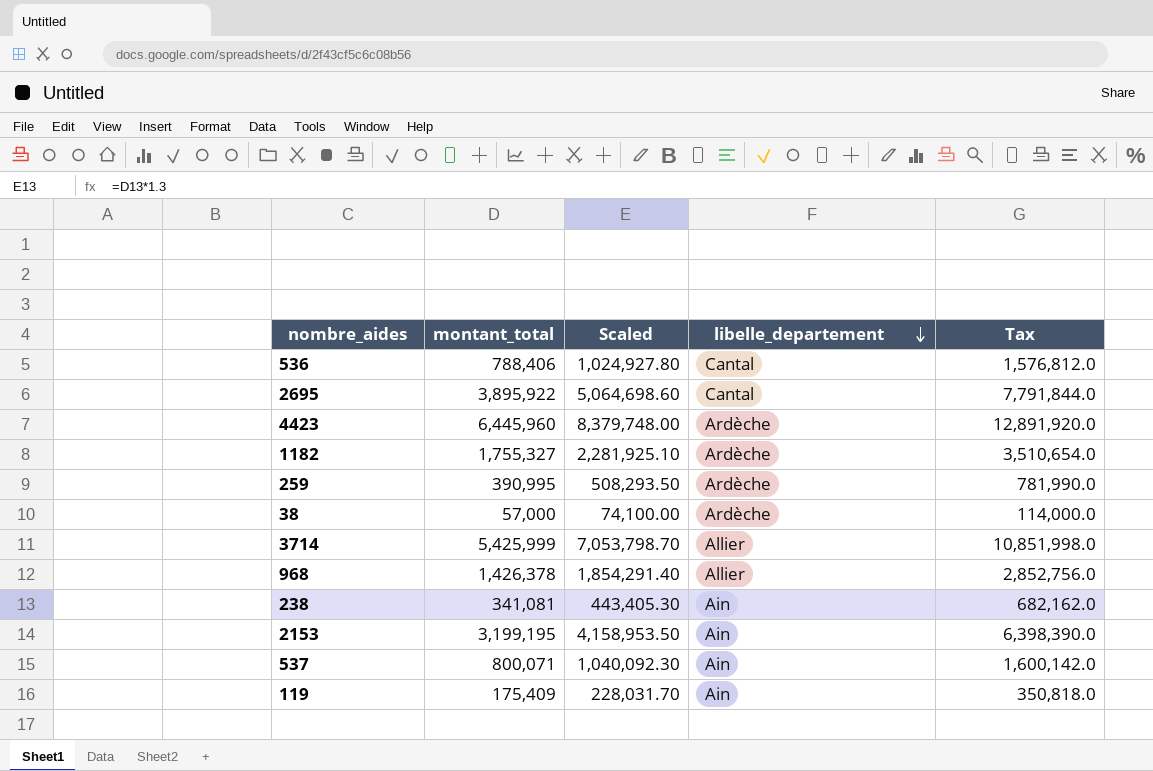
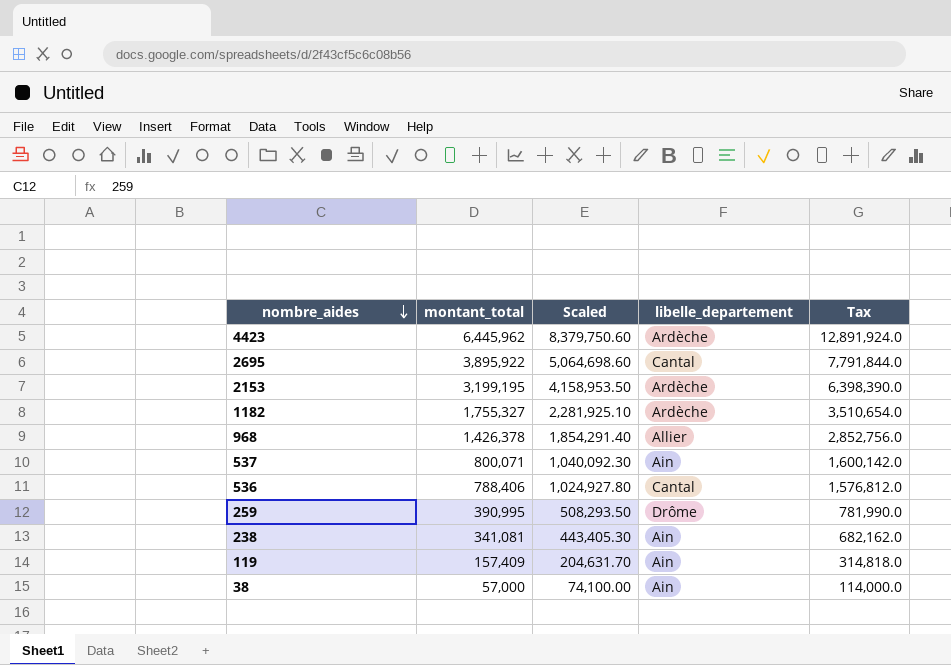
row order: libelle_departement descending -> nombre_aides descending
row 3714: 5,425,999 | 7,053,798.70 | Allier | 10,851,998.0 -> none
4423 | montant_total: 6,445,960 -> 6,445,962
4423 | Scaled: 8,379,748.00 -> 8,379,750.60
4423 | Tax: 12,891,920.0 -> 12,891,924.0
2153 | libelle_departement: Ain -> Ardèche
259 | libelle_departement: Ardèche -> Drôme
119 | montant_total: 175,409 -> 157,409
119 | Scaled: 228,031.70 -> 204,631.70
119 | Tax: 350,818.0 -> 314,818.0
38 | libelle_departement: Ardèche -> Ain

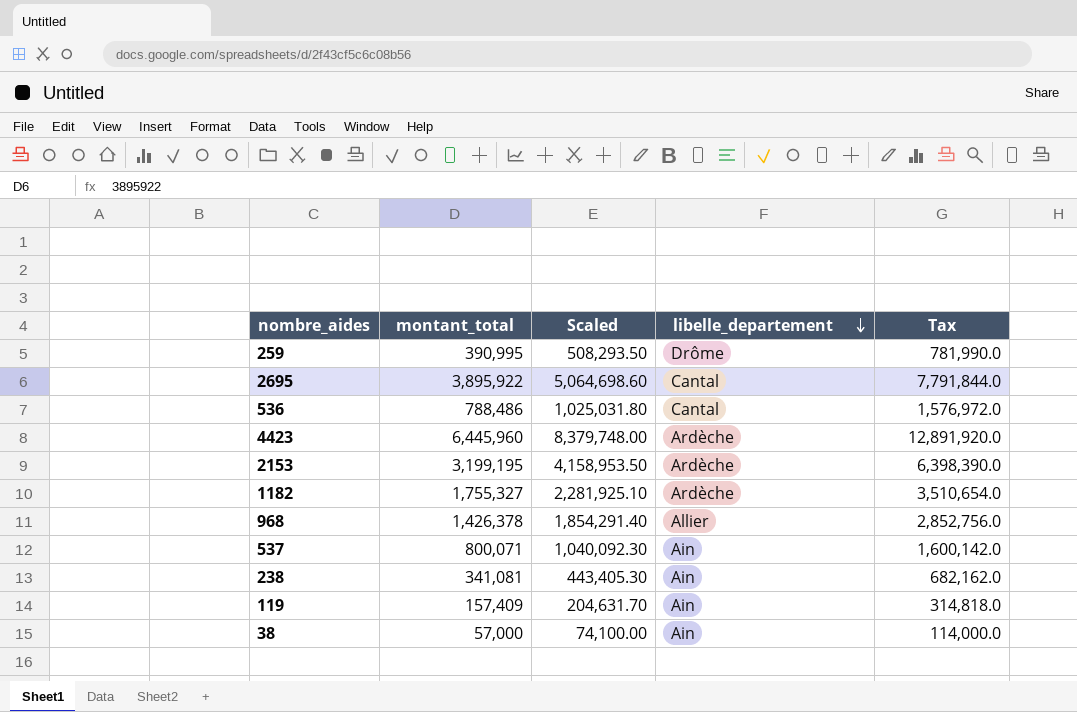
row order: nombre_aides descending -> libelle_departement descending
536 | montant_total: 788,406 -> 788,486
536 | Scaled: 1,024,927.80 -> 1,025,031.80
536 | Tax: 1,576,812.0 -> 1,576,972.0
4423 | montant_total: 6,445,962 -> 6,445,960
4423 | Scaled: 8,379,750.60 -> 8,379,748.00
4423 | Tax: 12,891,924.0 -> 12,891,920.0

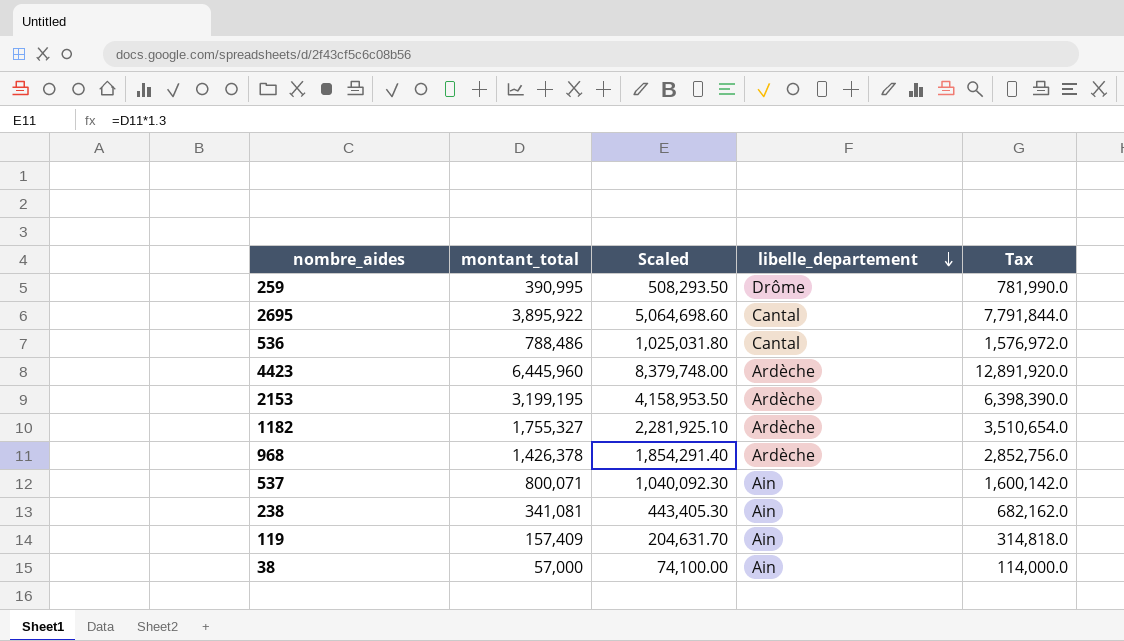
968 | libelle_departement: Allier -> Ardèche

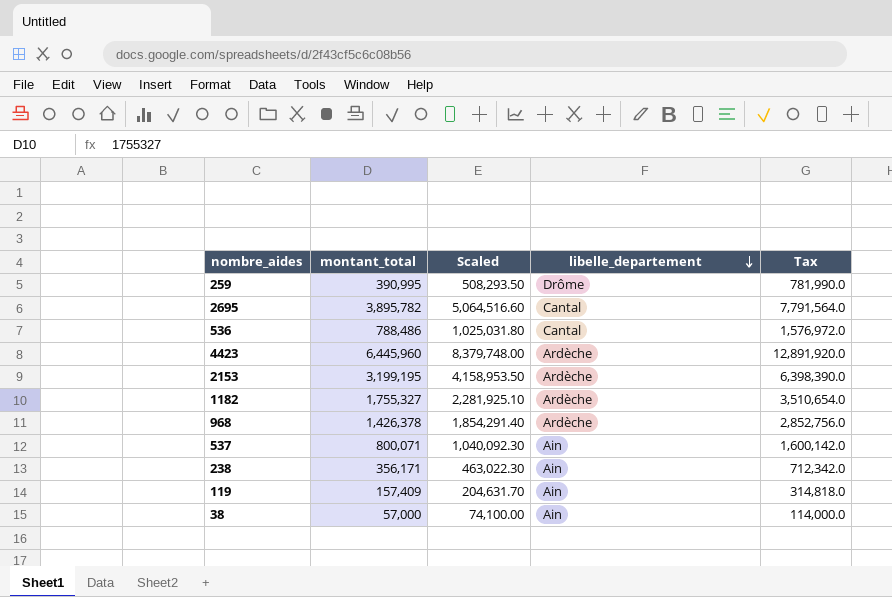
2695 | montant_total: 3,895,922 -> 3,895,782
2695 | Scaled: 5,064,698.60 -> 5,064,516.60
2695 | Tax: 7,791,844.0 -> 7,791,564.0
238 | montant_total: 341,081 -> 356,171
238 | Scaled: 443,405.30 -> 463,022.30
238 | Tax: 682,162.0 -> 712,342.0

